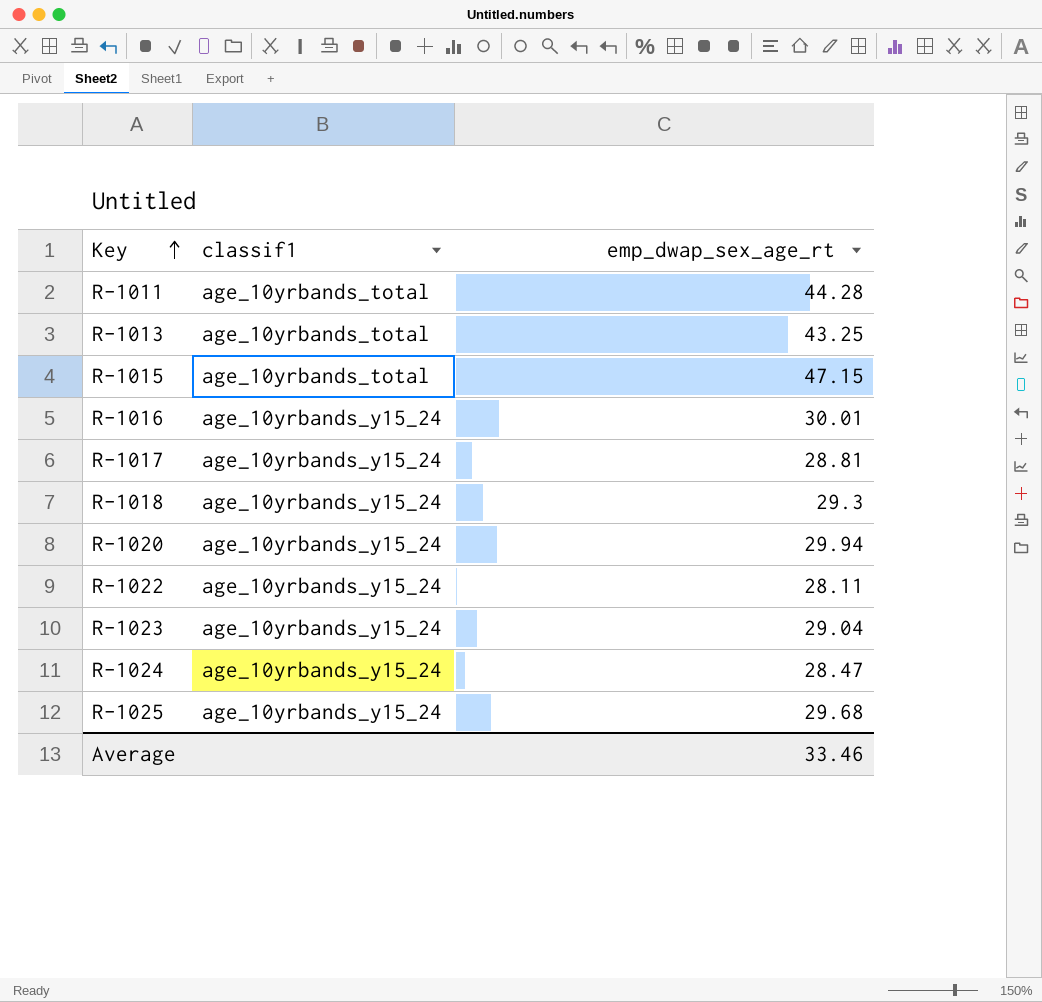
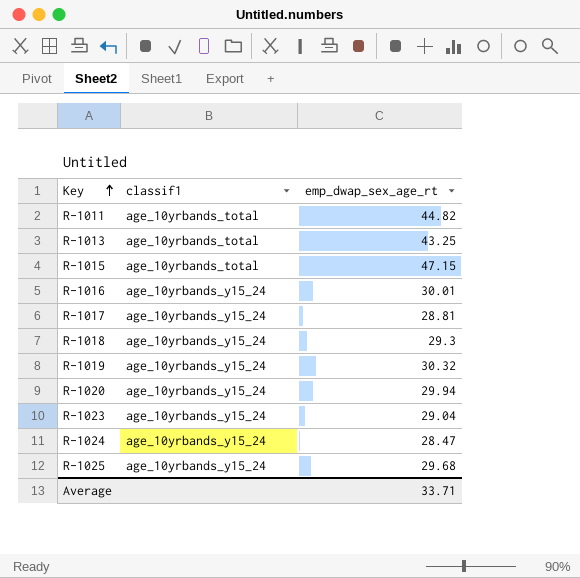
row R-1022: age_10yrbands_y15_24 | 28.11 -> none
R-1011 | emp_dwap_sex_age_rt: 44.28 -> 44.82
row R-1019: none -> age_10yrbands_y15_24 | 30.32
Average | emp_dwap_sex_age_rt: 33.46 -> 33.71

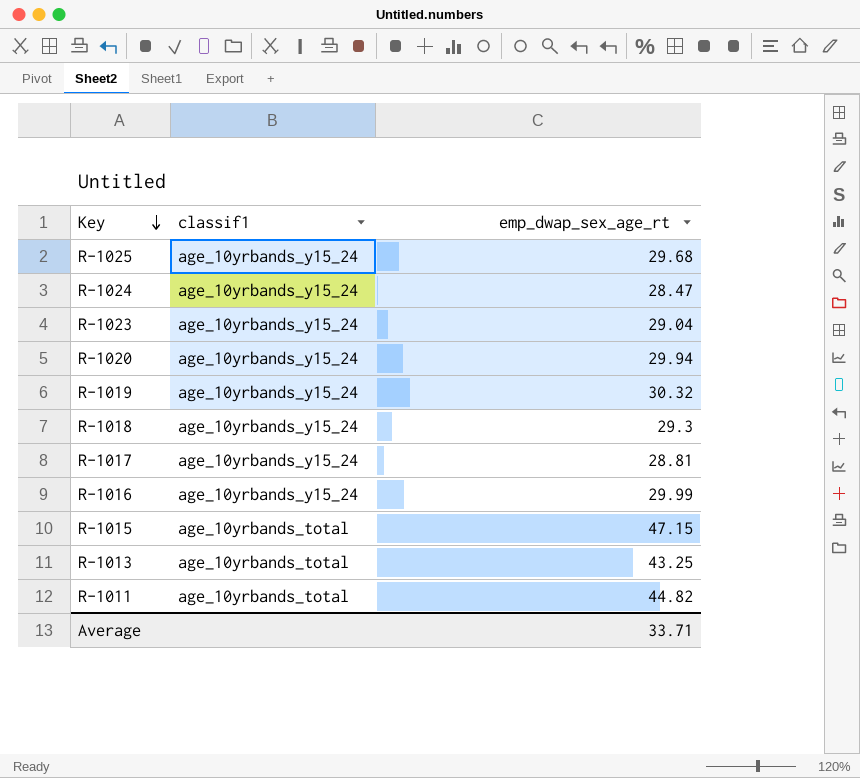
row order: Key ascending -> Key descending
R-1016 | emp_dwap_sex_age_rt: 30.01 -> 29.99

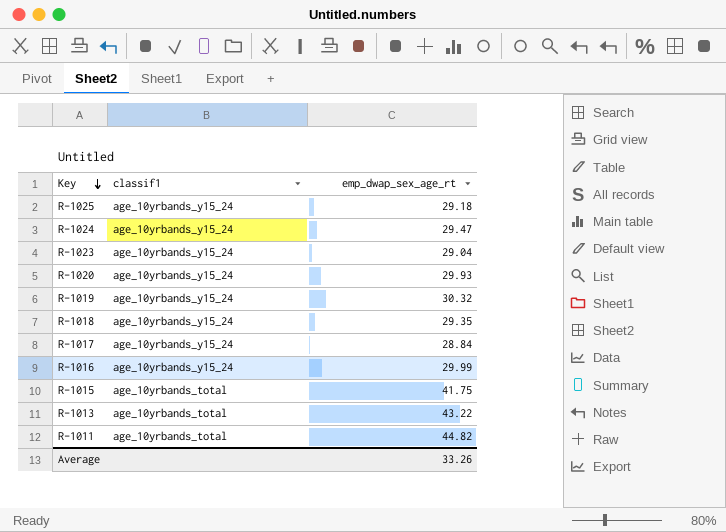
R-1025 | emp_dwap_sex_age_rt: 29.68 -> 29.18
R-1024 | emp_dwap_sex_age_rt: 28.47 -> 29.47
R-1020 | emp_dwap_sex_age_rt: 29.94 -> 29.93
R-1018 | emp_dwap_sex_age_rt: 29.3 -> 29.35
R-1017 | emp_dwap_sex_age_rt: 28.81 -> 28.84
R-1015 | emp_dwap_sex_age_rt: 47.15 -> 41.75
R-1013 | emp_dwap_sex_age_rt: 43.25 -> 43.22
Average | emp_dwap_sex_age_rt: 33.71 -> 33.26

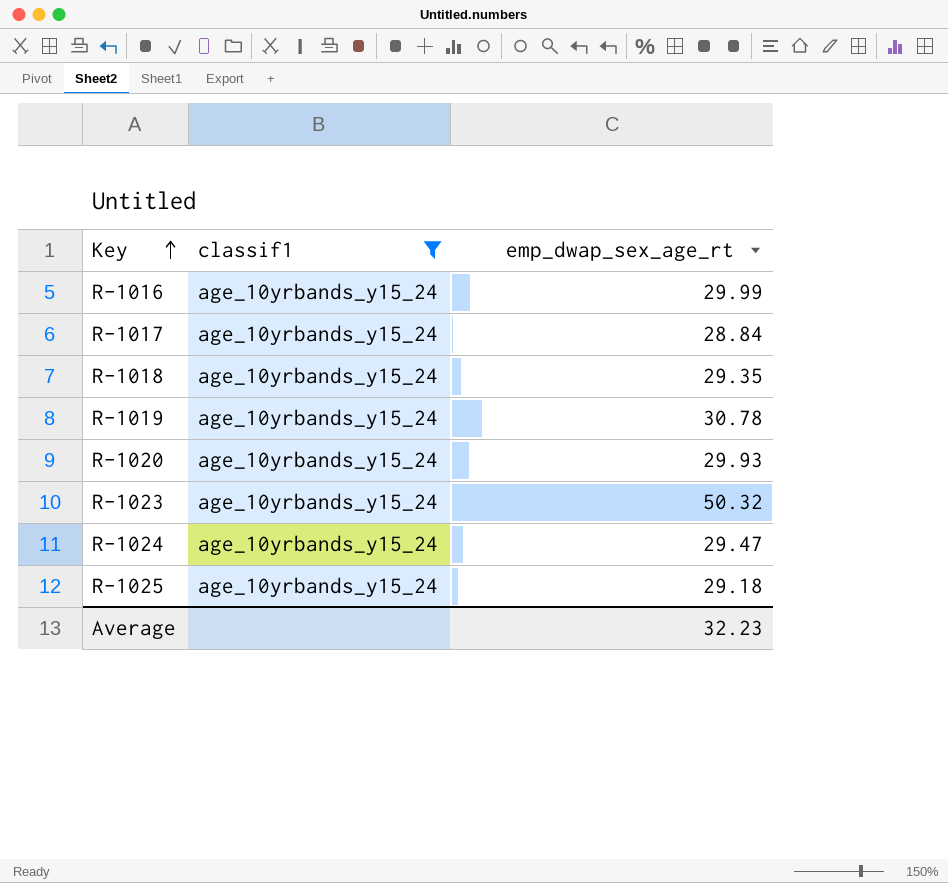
filter: none -> classif1 = age_10yrbands_y15_24
row order: Key descending -> Key ascending
R-1019 | emp_dwap_sex_age_rt: 30.32 -> 30.78
R-1023 | emp_dwap_sex_age_rt: 29.04 -> 50.32
Average | emp_dwap_sex_age_rt: 33.26 -> 32.23

